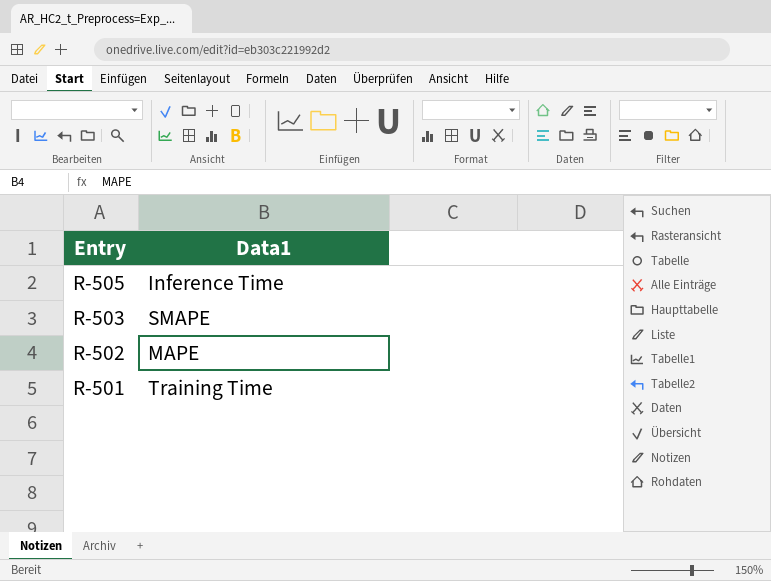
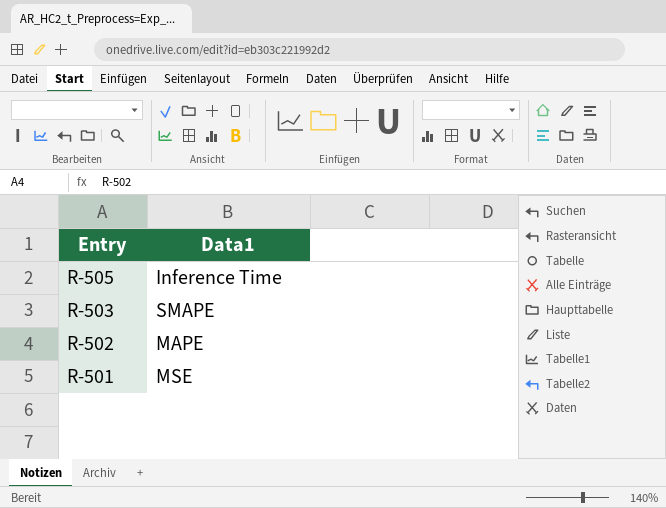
R-501 | Data1: Training Time -> MSE

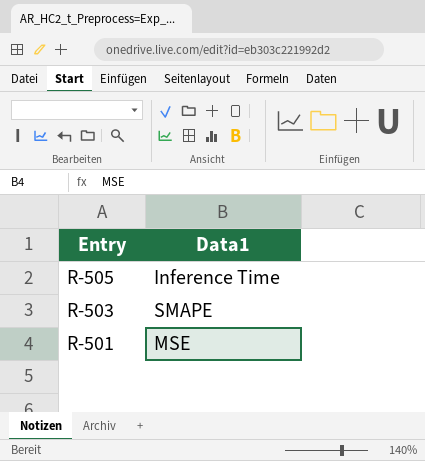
row R-502: MAPE -> none

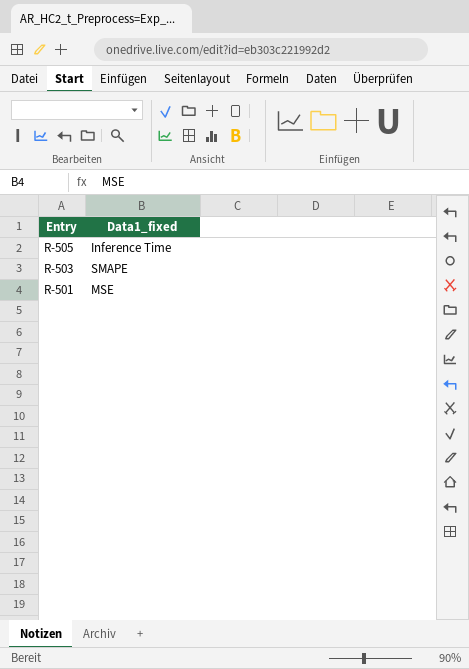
column name: Data1 -> Data1_fixed

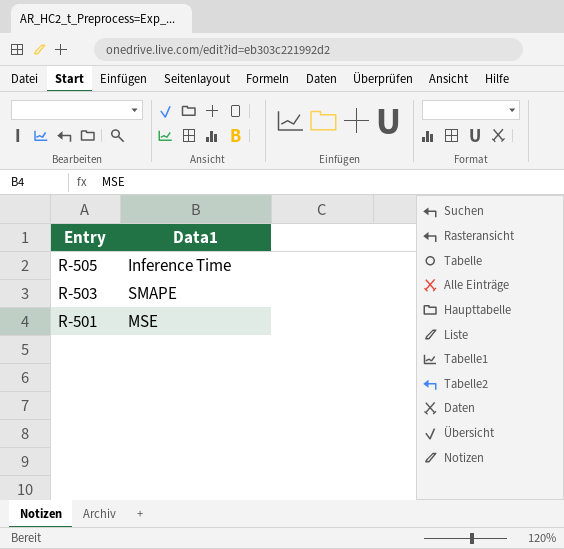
column name: Data1_fixed -> Data1

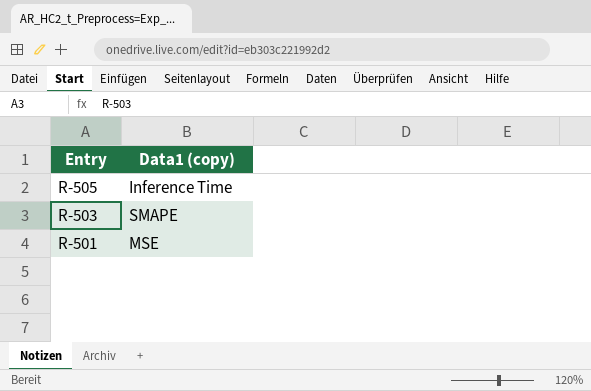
column name: Data1 -> Data1 (copy)

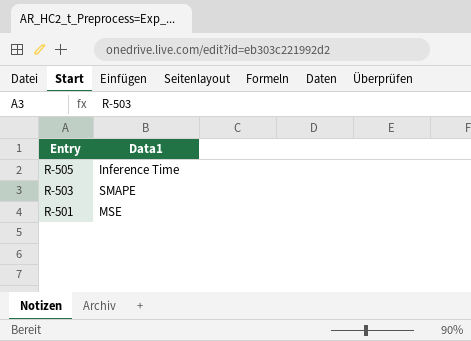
column name: Data1 (copy) -> Data1

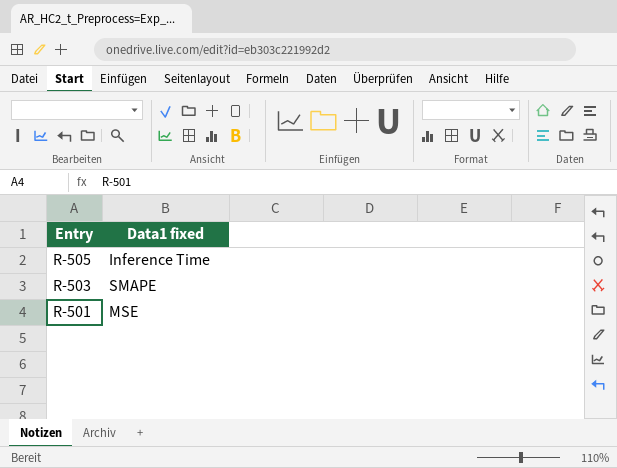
column name: Data1 -> Data1 fixed

